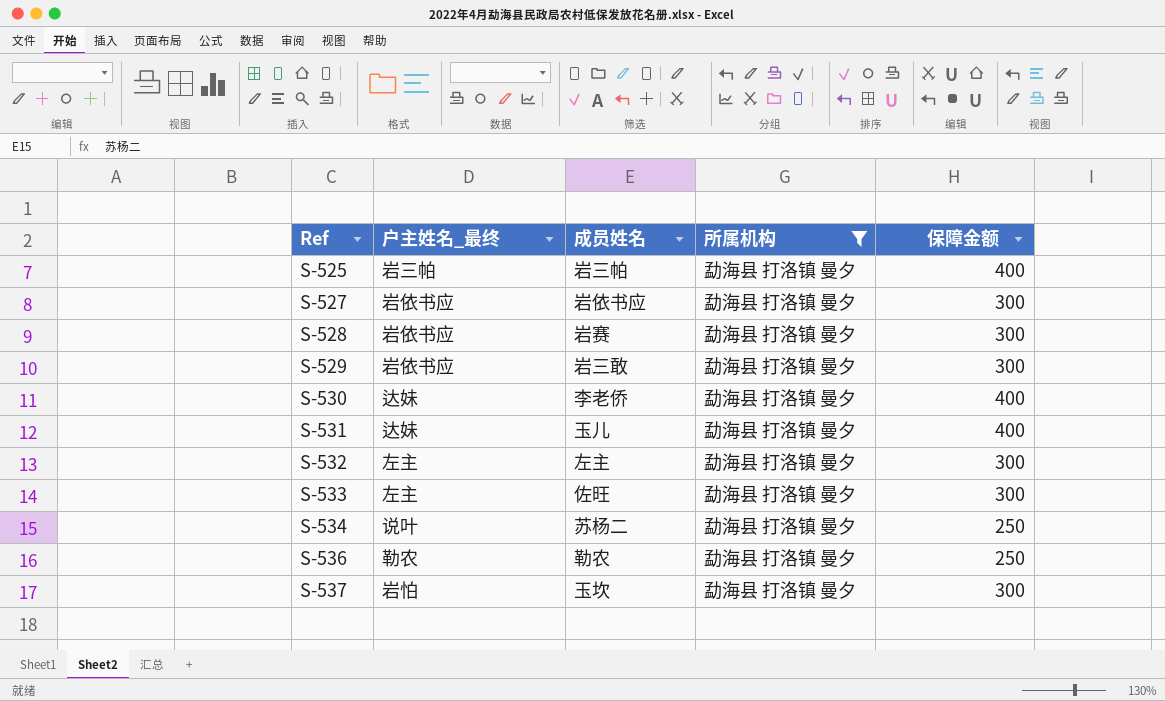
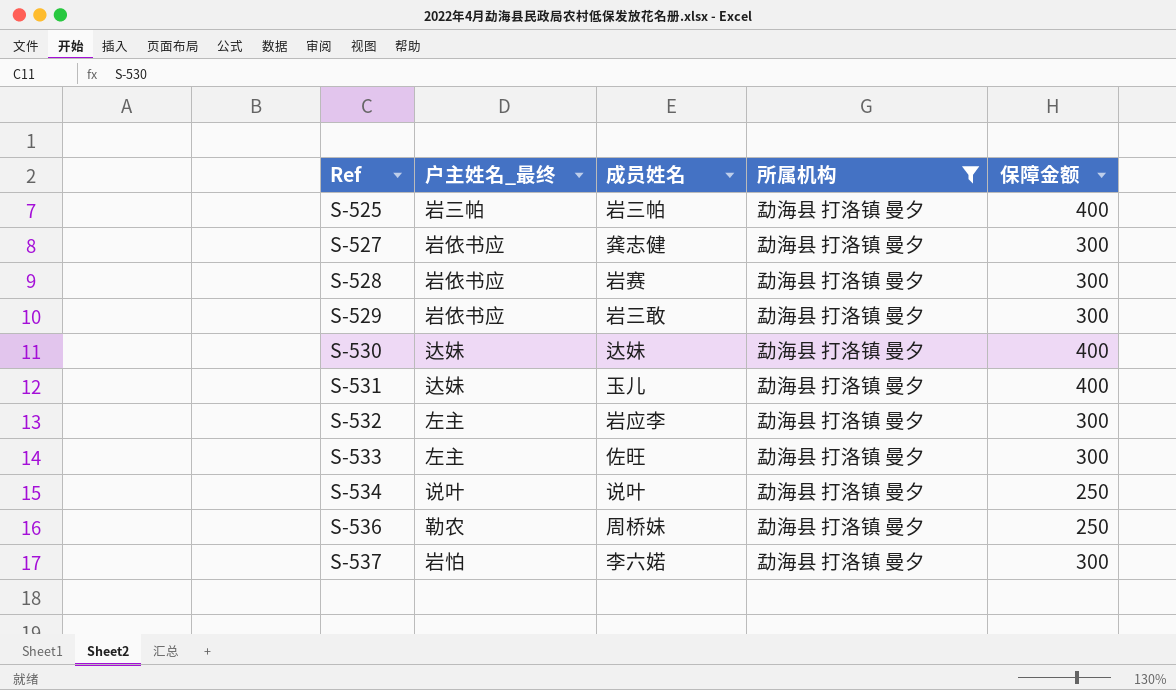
S-527 | 成员姓名: 岩依书应 -> 龚志健
S-530 | 成员姓名: 李老侨 -> 达妹
S-532 | 成员姓名: 左主 -> 岩应李
S-534 | 成员姓名: 苏杨二 -> 说叶
S-536 | 成员姓名: 勒农 -> 周桥妹
S-537 | 成员姓名: 玉坎 -> 李六婼

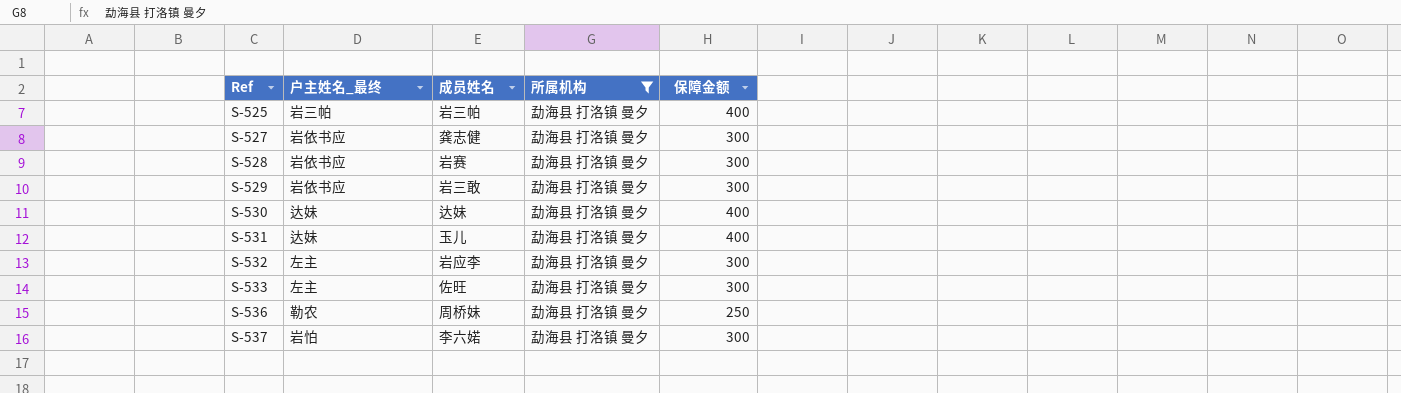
row S-534: 说叶 | 说叶 | 勐海县 打洛镇 曼夕 | 250 -> none

